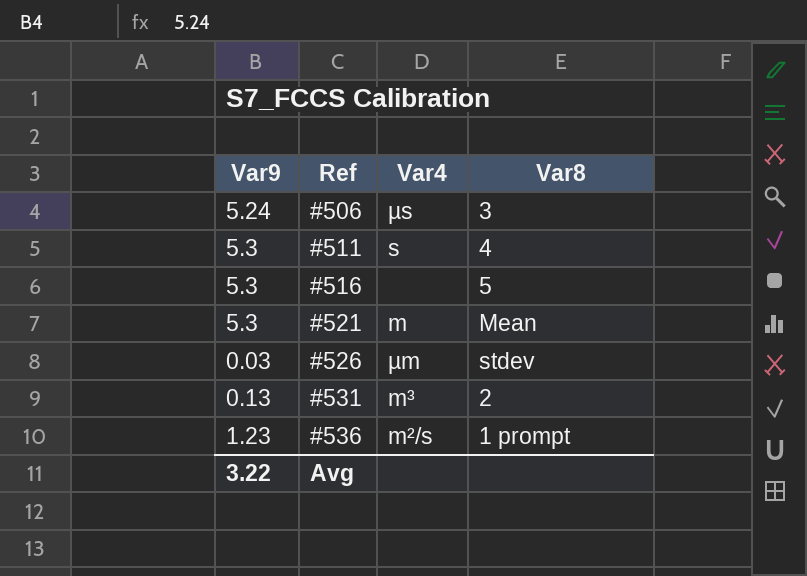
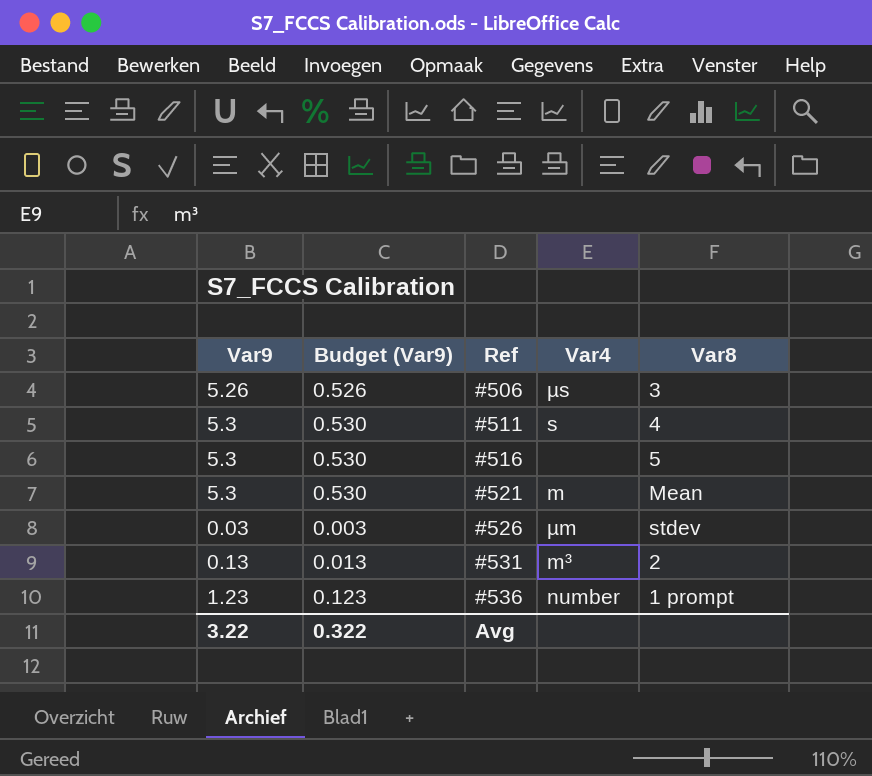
column Budget (Var9) | formula: none -> [Var9] * 0.1
#506 | Var9: 5.24 -> 5.26
#536 | Var4: m²/s -> number

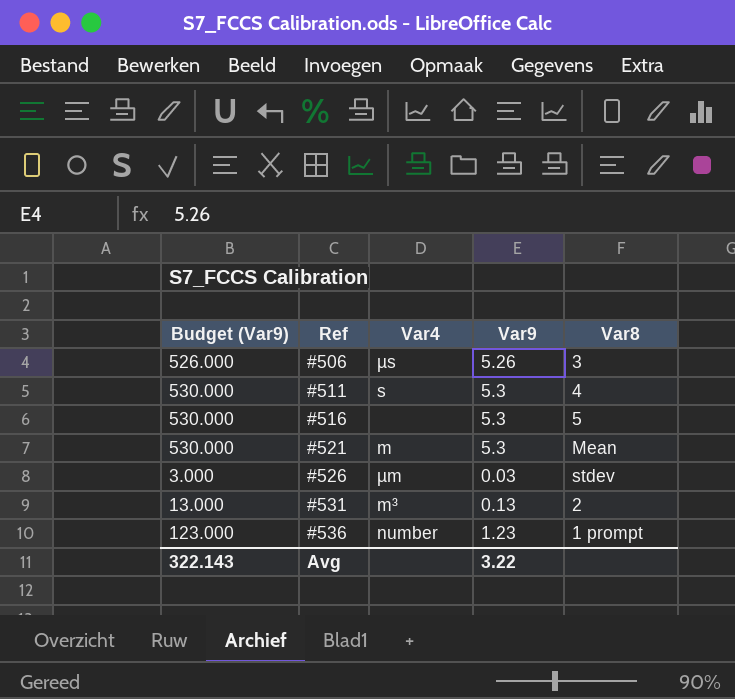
column Budget (Var9) | formula: [Var9] * 0.1 -> [Var9] * 100
column Var9 | position: 1 -> 4
Avg | Budget (Var9): 0.322 -> 322.143

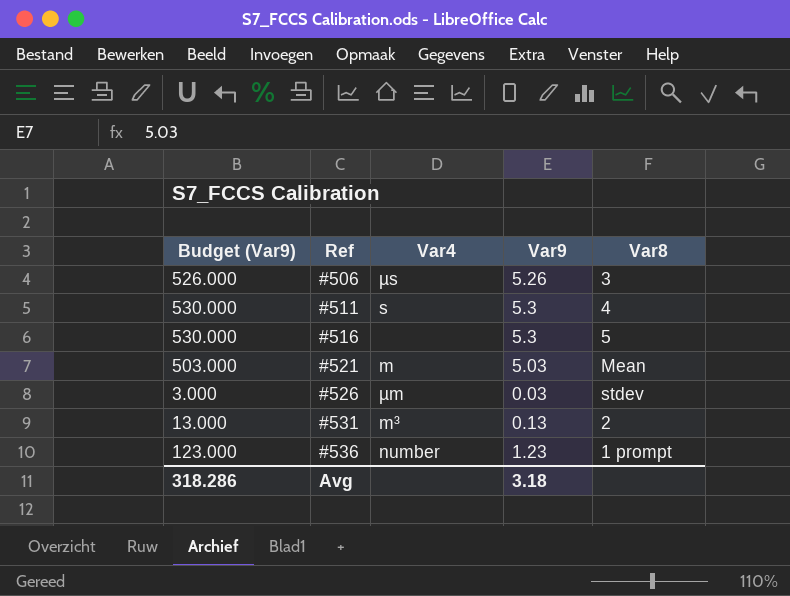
#521 | Budget (Var9): 530.000 -> 503.000
#521 | Var9: 5.3 -> 5.03
Avg | Budget (Var9): 322.143 -> 318.286
Avg | Var9: 3.22 -> 3.18

